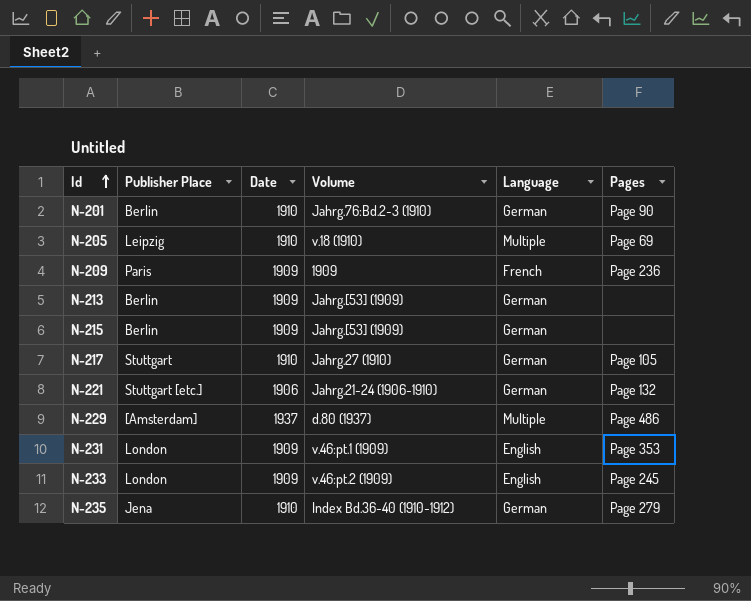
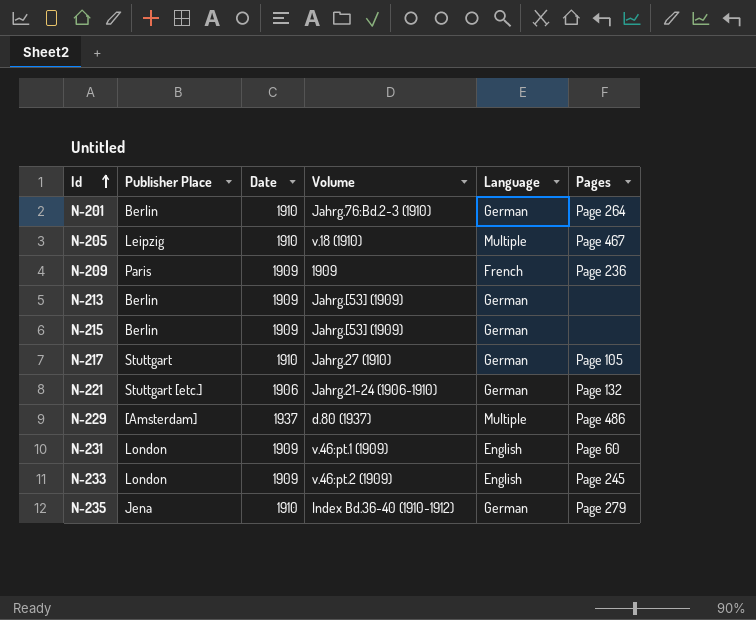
N-201 | Pages: Page 90 -> Page 264
N-205 | Pages: Page 69 -> Page 467
N-231 | Pages: Page 353 -> Page 60

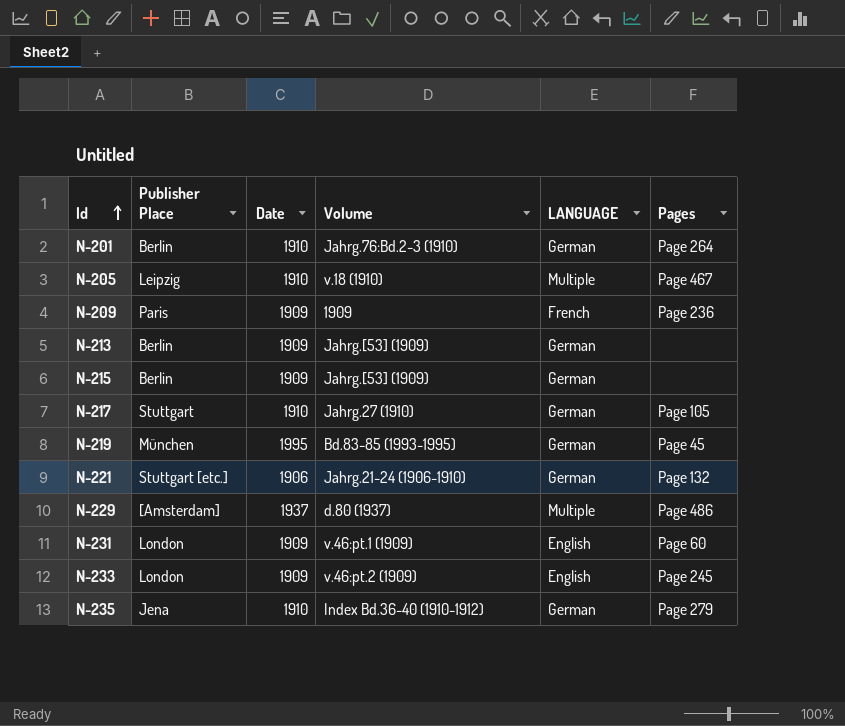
column name: Language -> LANGUAGE
row N-219: none -> München | 1995 | Bd.83-85 (1993-1995) | German | Page 45

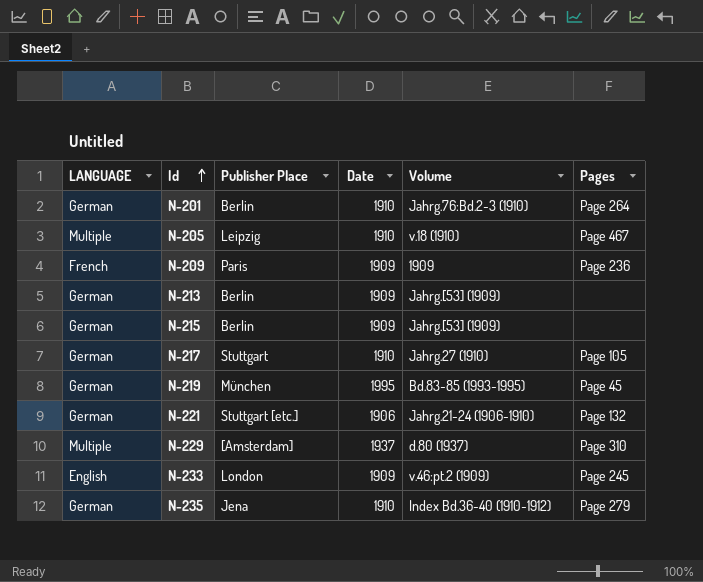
column LANGUAGE | position: 5 -> 1
row N-231: London | 1909 | v.46:pt.1 (1909) | English | Page 60 -> none
N-229 | Pages: Page 486 -> Page 310

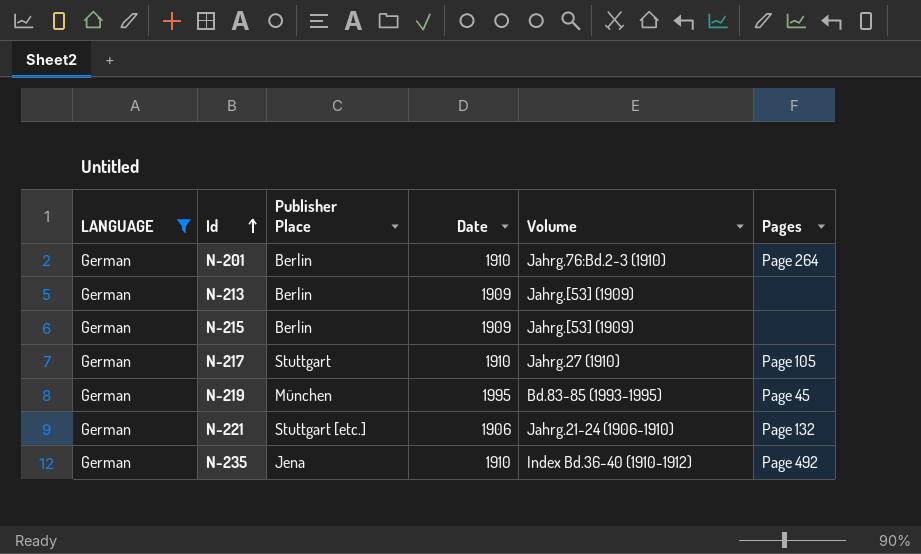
filter: none -> LANGUAGE = German
N-235 | Pages: Page 279 -> Page 492

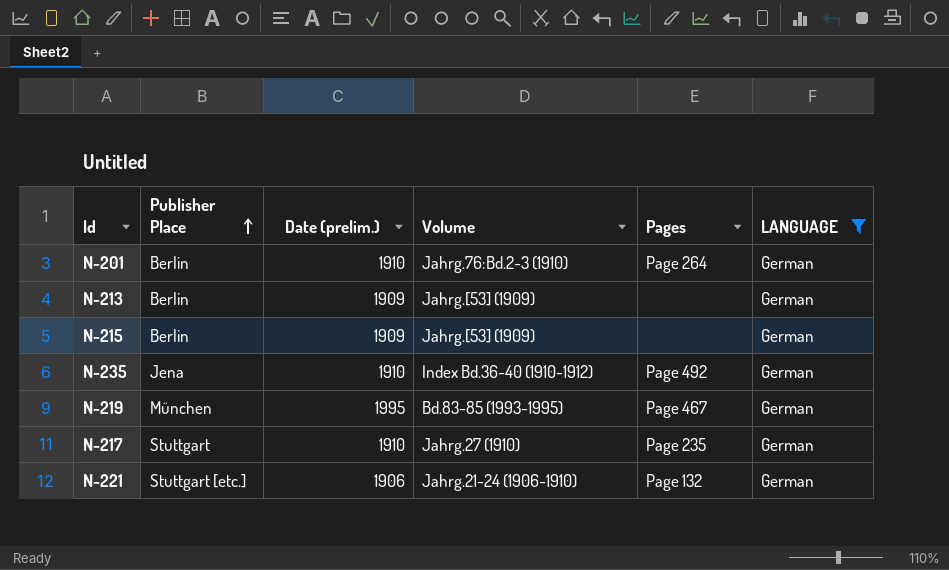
row order: Id ascending -> Publisher Place ascending
column name: Date -> Date (prelim.)
column LANGUAGE | position: 1 -> 6
N-219 | Pages: Page 45 -> Page 467
N-217 | Pages: Page 105 -> Page 235

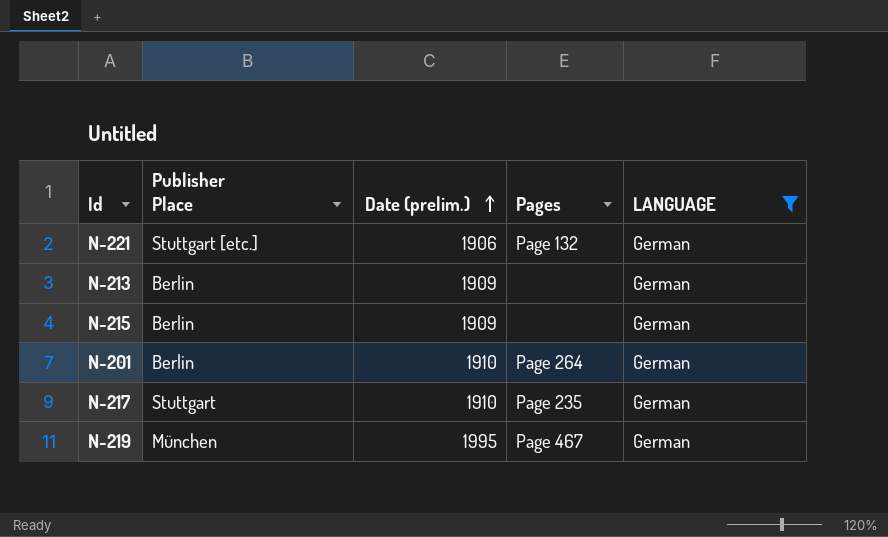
row order: Publisher Place ascending -> Date (prelim.) ascending
column Volume | position: 4 -> none
row N-235: Jena | 1910 | Index Bd.36-40 (1910-1912) | Page 492 | German -> none

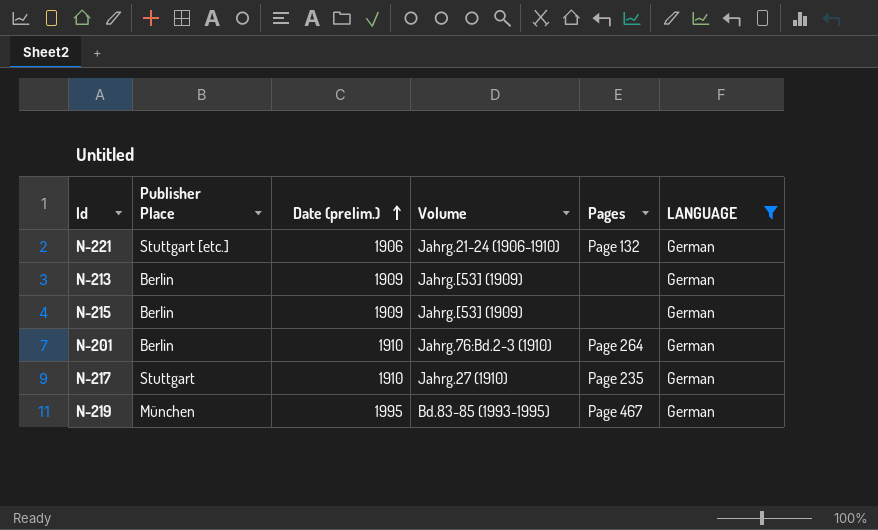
column Volume | position: none -> 4

